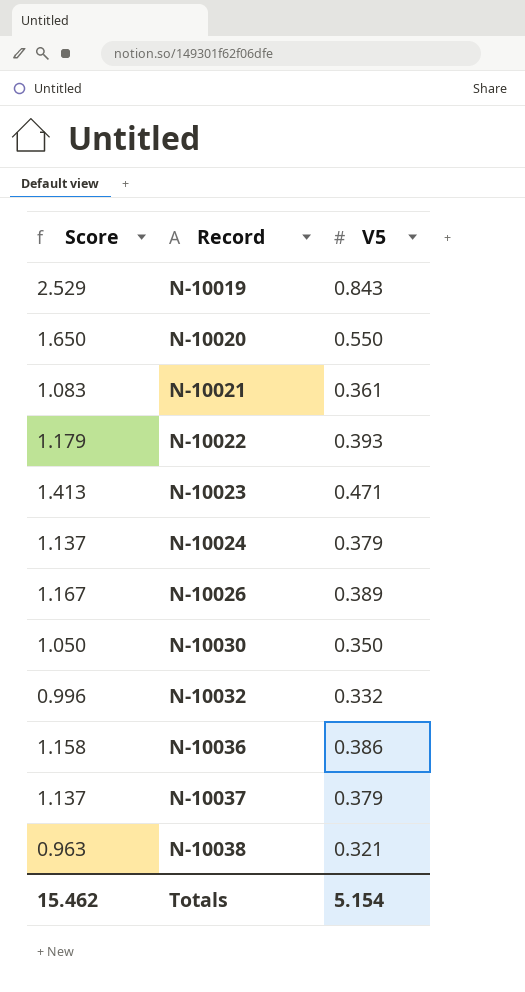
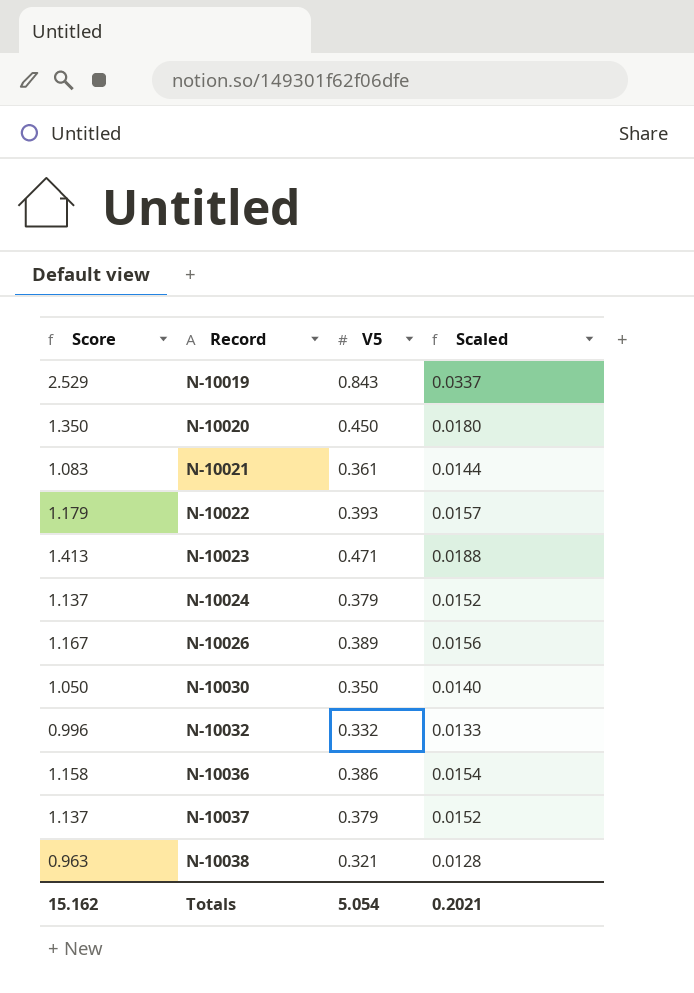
column Scaled | formula: none -> [V5] * 0.04
N-10020 | Score: 1.650 -> 1.350
N-10020 | V5: 0.550 -> 0.450
Totals | Score: 15.462 -> 15.162
Totals | V5: 5.154 -> 5.054

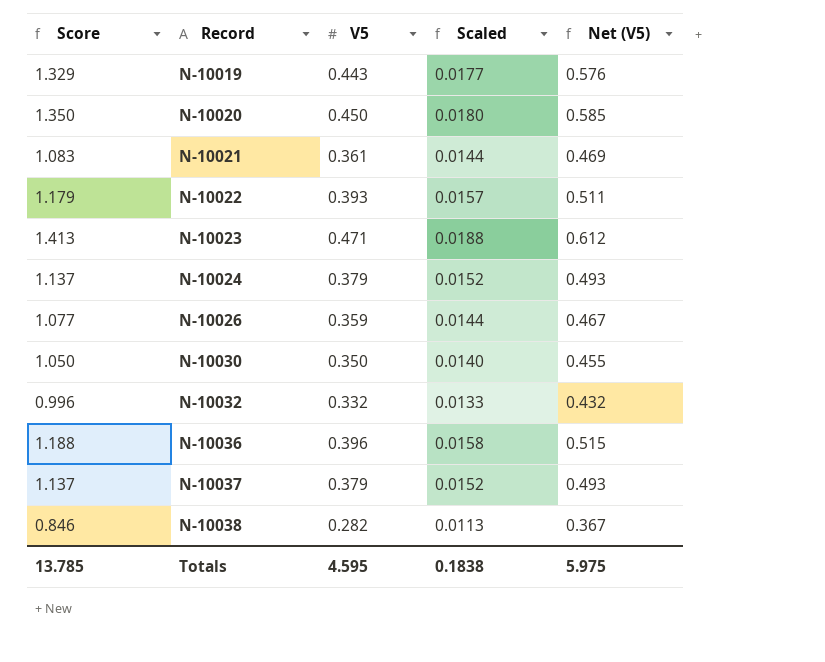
column Net (V5) | formula: none -> [V5] * 1.3
N-10019 | Score: 2.529 -> 1.329
N-10019 | V5: 0.843 -> 0.443
N-10019 | Scaled: 0.0337 -> 0.0177
N-10026 | Score: 1.167 -> 1.077
N-10026 | V5: 0.389 -> 0.359
N-10026 | Scaled: 0.0156 -> 0.0144
N-10036 | Score: 1.158 -> 1.188
N-10036 | V5: 0.386 -> 0.396
N-10036 | Scaled: 0.0154 -> 0.0158
N-10038 | Score: 0.963 -> 0.846
N-10038 | V5: 0.321 -> 0.282
N-10038 | Scaled: 0.0128 -> 0.0113
Totals | Score: 15.162 -> 13.785
Totals | V5: 5.054 -> 4.595
Totals | Scaled: 0.2021 -> 0.1838

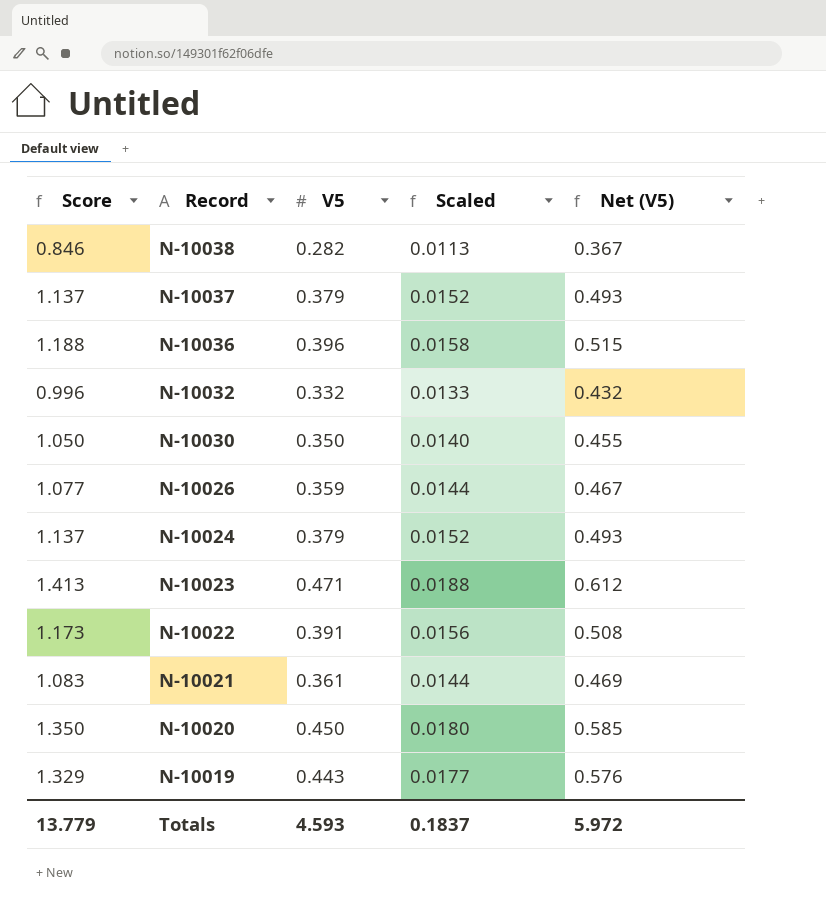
row order: Record ascending -> Record descending
N-10022 | Score: 1.179 -> 1.173
N-10022 | V5: 0.393 -> 0.391
N-10022 | Scaled: 0.0157 -> 0.0156
N-10022 | Net (V5): 0.511 -> 0.508
Totals | Score: 13.785 -> 13.779
Totals | V5: 4.595 -> 4.593
Totals | Scaled: 0.1838 -> 0.1837
Totals | Net (V5): 5.975 -> 5.972

